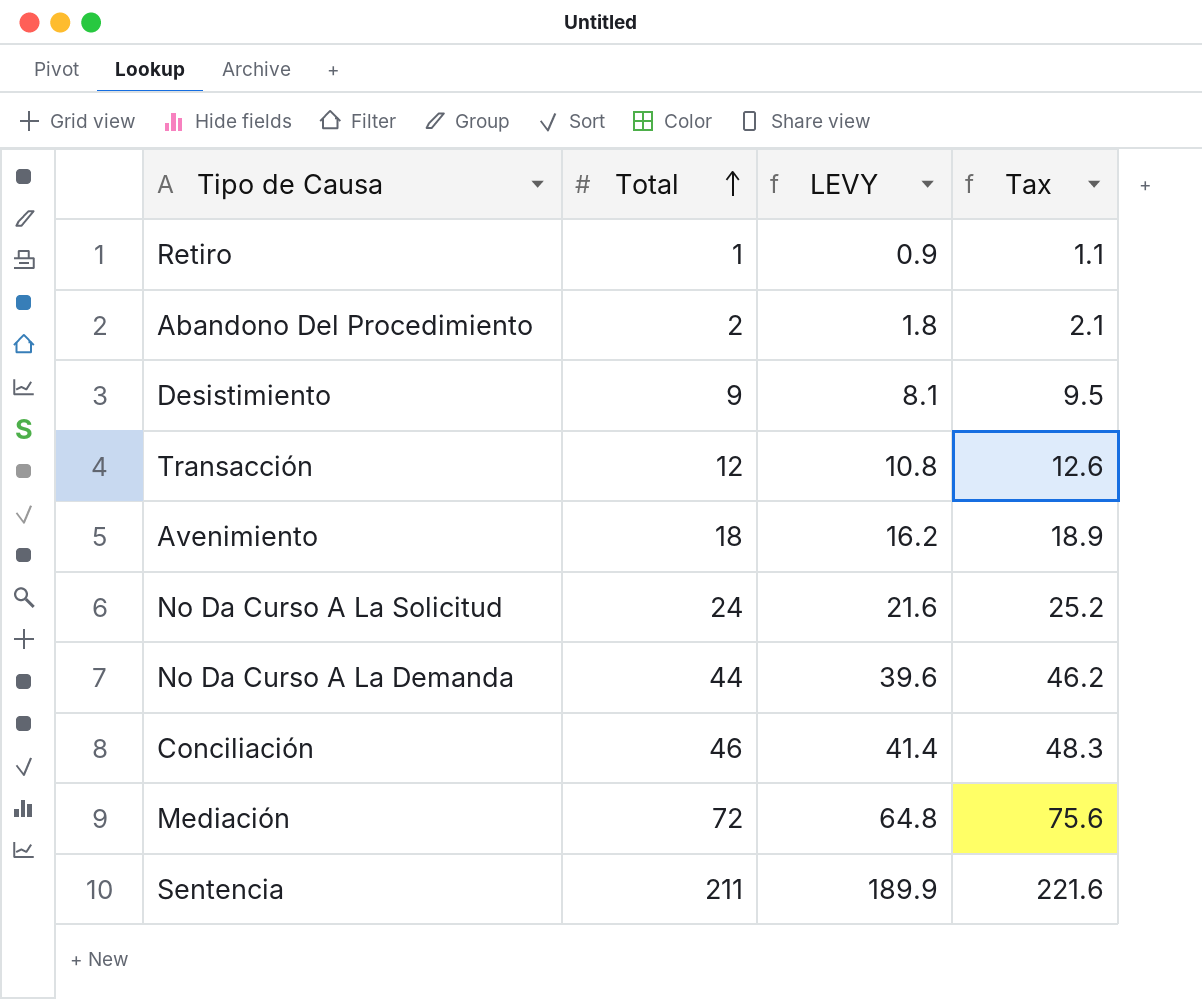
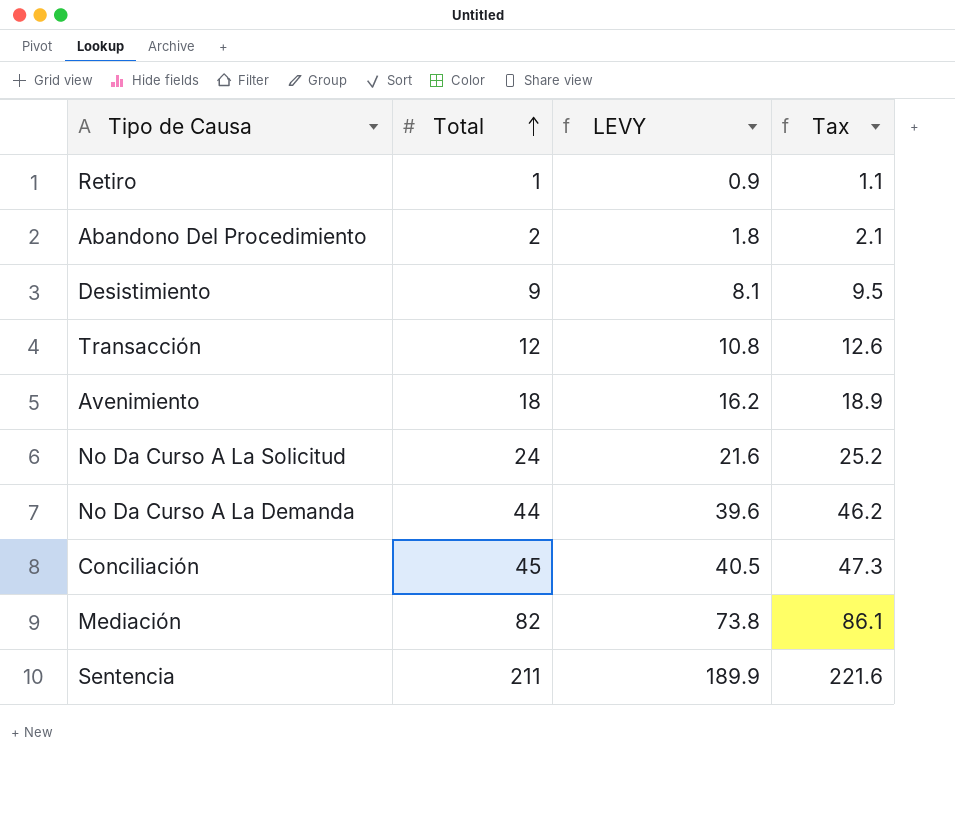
Conciliación | Total: 46 -> 45
Conciliación | LEVY: 41.4 -> 40.5
Conciliación | Tax: 48.3 -> 47.3
Mediación | Total: 72 -> 82
Mediación | LEVY: 64.8 -> 73.8
Mediación | Tax: 75.6 -> 86.1

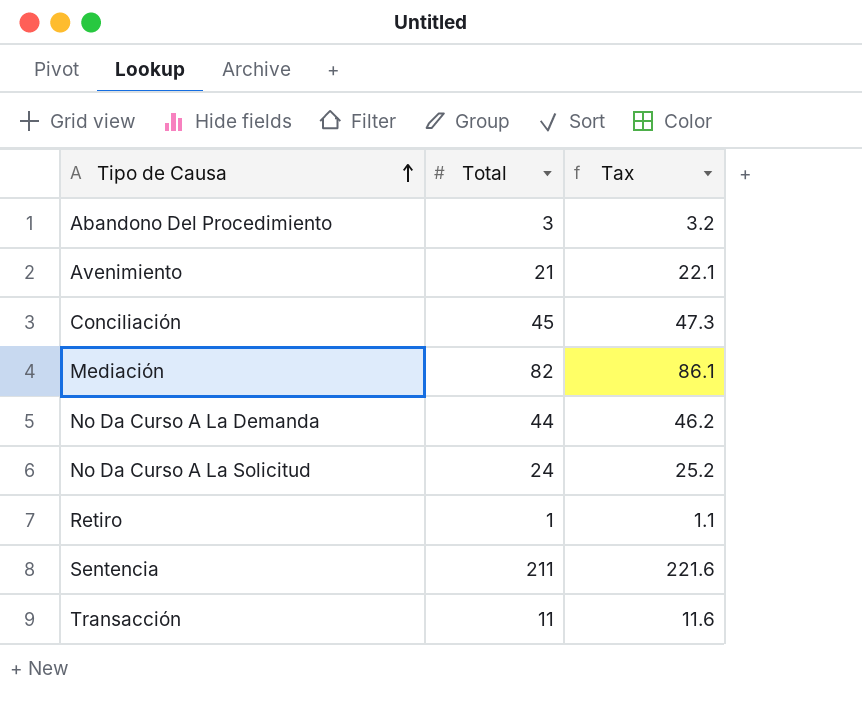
row order: Total ascending -> Tipo de Causa ascending
column LEVY | formula: [Total] * 0.9 -> none
row Desistimiento: 9 | 8.1 | 9.5 -> none
Abandono Del Procedimiento | Total: 2 -> 3
Abandono Del Procedimiento | Tax: 2.1 -> 3.2
Avenimiento | Total: 18 -> 21
Avenimiento | Tax: 18.9 -> 22.1
Transacción | Total: 12 -> 11
Transacción | Tax: 12.6 -> 11.6

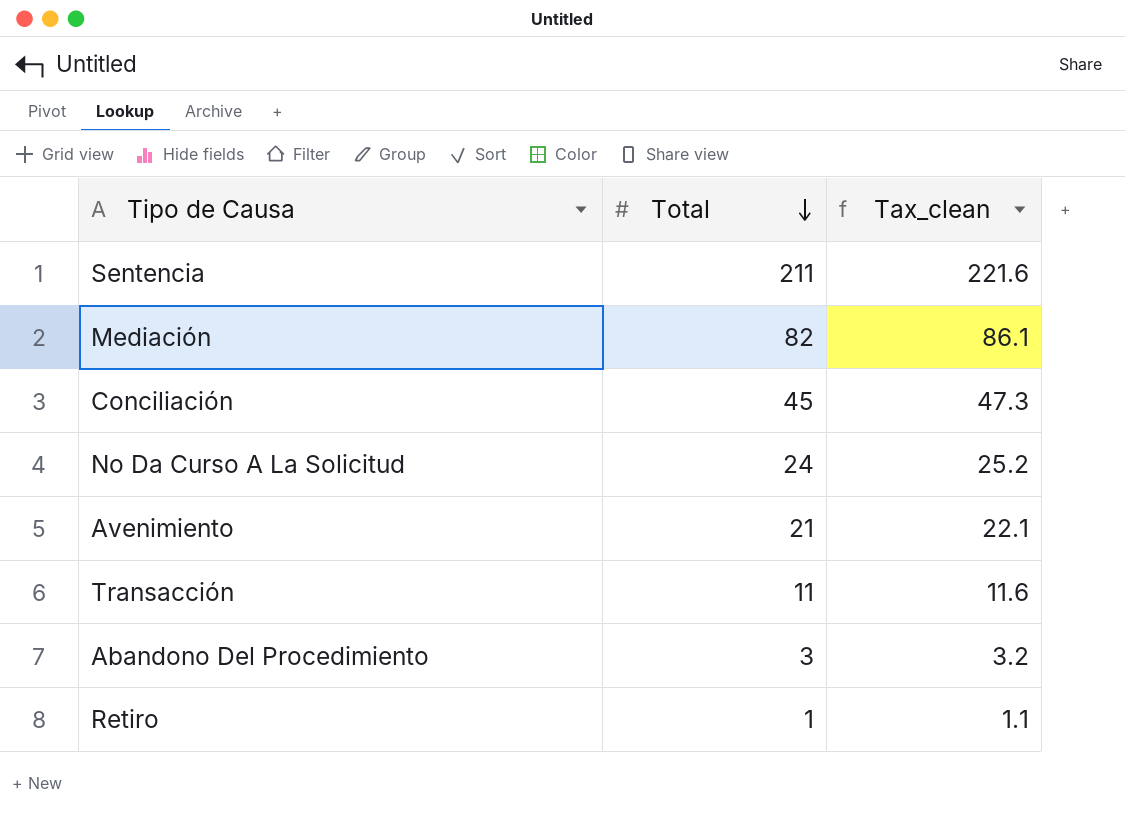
row order: Tipo de Causa ascending -> Total descending
column name: Tax -> Tax_clean
row No Da Curso A La Demanda: 44 | 46.2 -> none

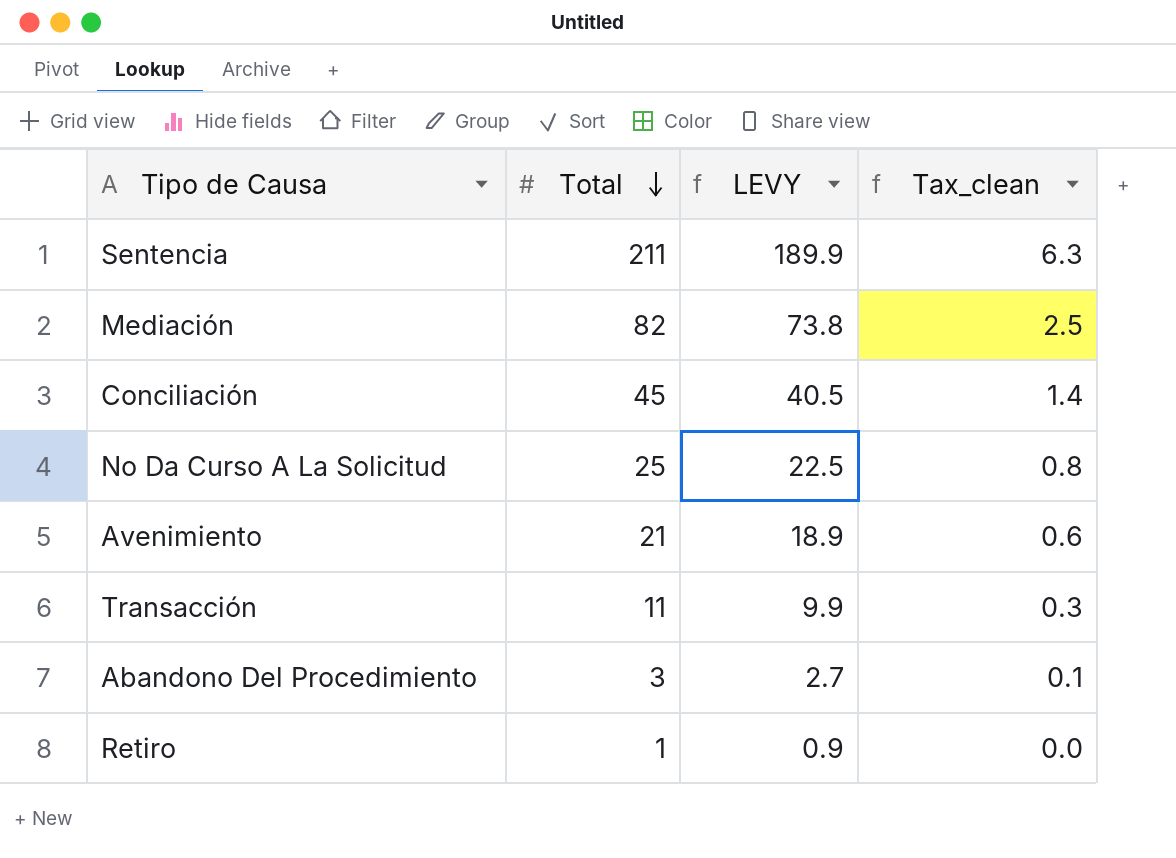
column LEVY | formula: none -> [Total] * 0.9
column Tax_clean | formula: [Total] * 1.05 -> [Total] * 0.03
No Da Curso A La Solicitud | Total: 24 -> 25

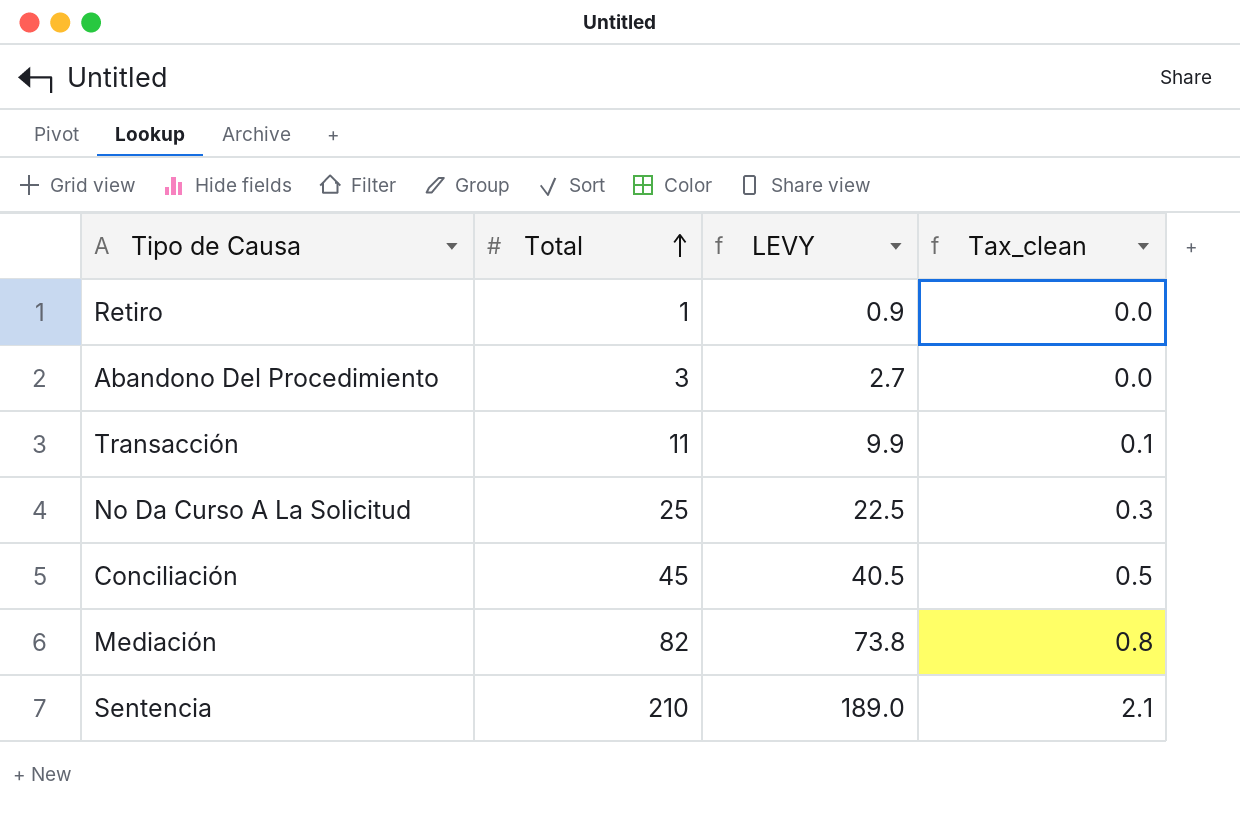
row order: Total descending -> Total ascending
column Tax_clean | formula: [Total] * 0.03 -> [Total] * 0.01
row Avenimiento: 21 | 18.9 | 0.6 -> none
Sentencia | Total: 211 -> 210
Sentencia | LEVY: 189.9 -> 189.0

